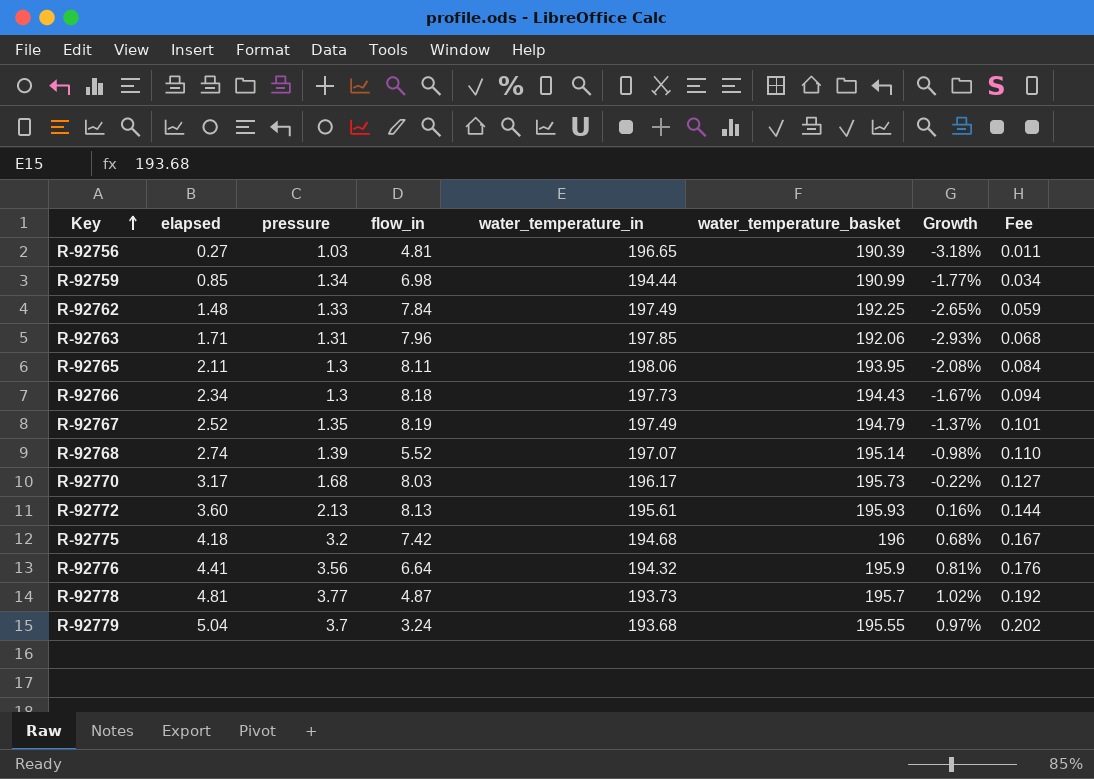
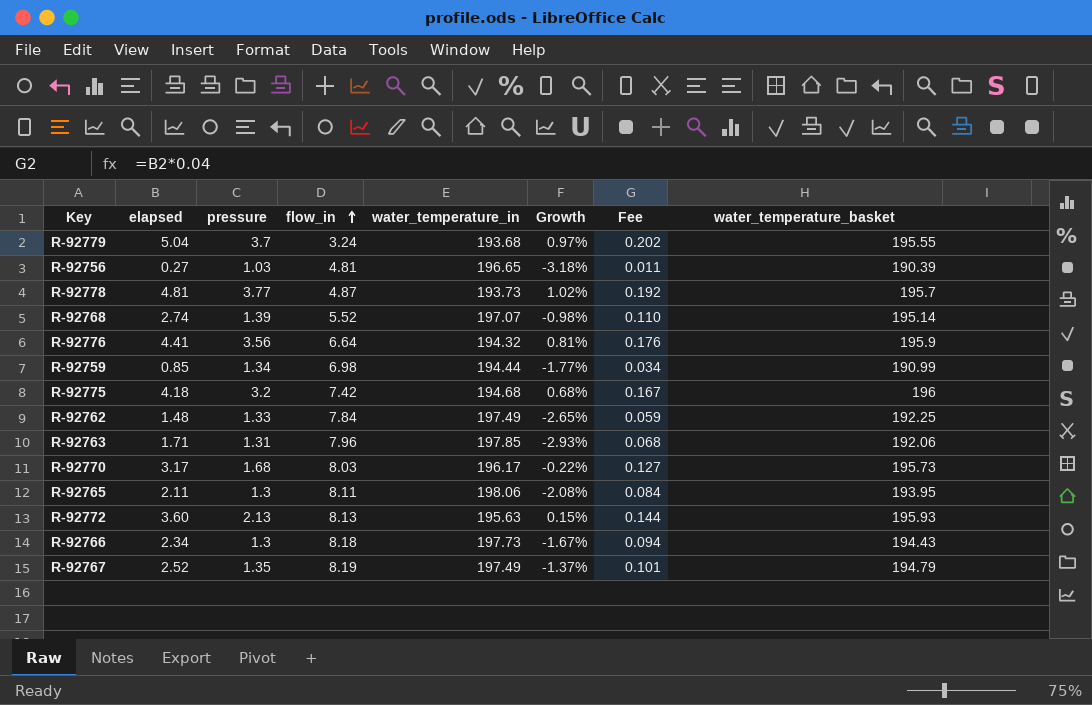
row order: Key ascending -> flow_in ascending
column water_temperature_basket | position: 6 -> 8
R-92772 | water_temperature_in: 195.61 -> 195.63
R-92772 | Growth: 0.16% -> 0.15%

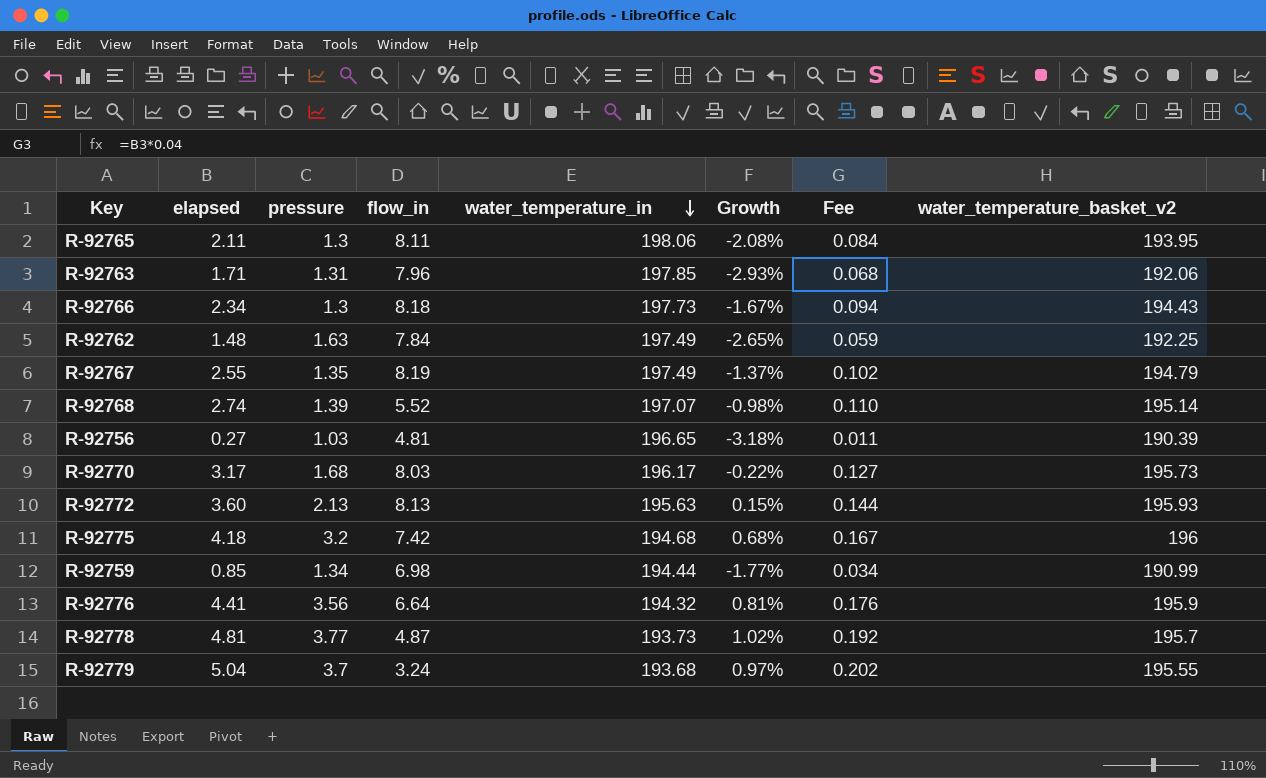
row order: flow_in ascending -> water_temperature_in descending
column name: water_temperature_basket -> water_temperature_basket_v2
R-92762 | pressure: 1.33 -> 1.63
R-92767 | elapsed: 2.52 -> 2.55
R-92767 | Fee: 0.101 -> 0.102

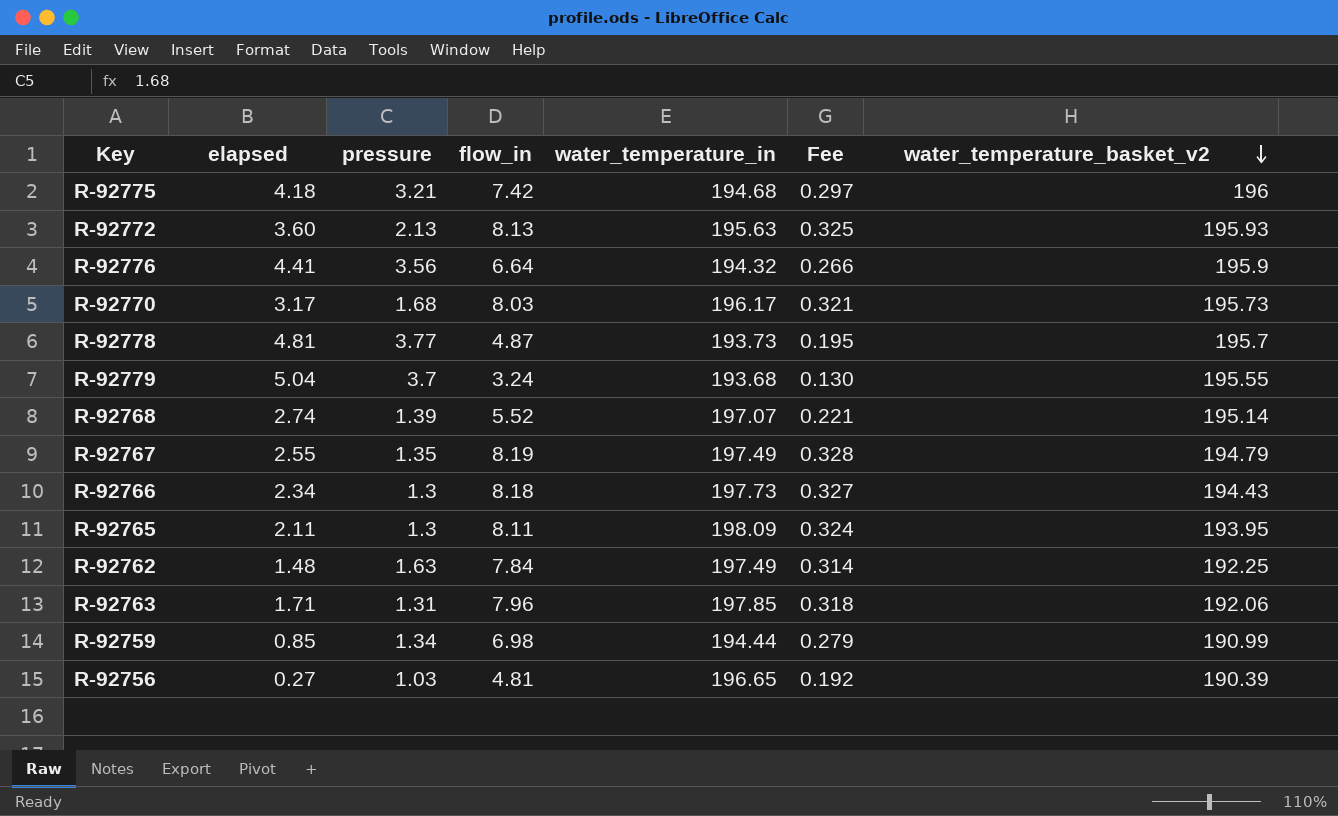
row order: water_temperature_in descending -> water_temperature_basket_v2 descending
column Growth | formula: ([water_temperature_basket_v2] - [water_temperature_in]) / [water_temperature_in] -> none
column Fee | formula: [elapsed] * 0.04 -> [flow_in] * 0.04
R-92775 | pressure: 3.2 -> 3.21
R-92765 | water_temperature_in: 198.06 -> 198.09

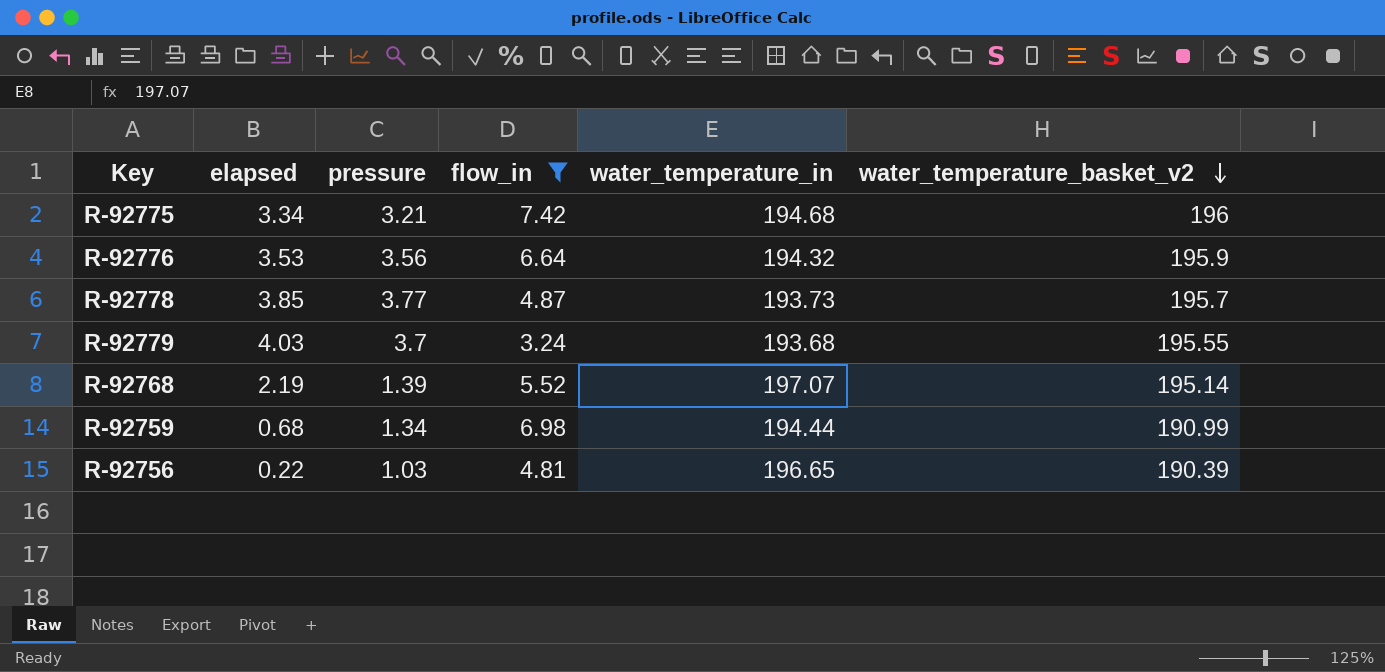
filter: none -> flow_in <= 7.42
column Fee | formula: [flow_in] * 0.04 -> none
R-92775 | elapsed: 4.18 -> 3.34
R-92776 | elapsed: 4.41 -> 3.53
R-92778 | elapsed: 4.81 -> 3.85
R-92779 | elapsed: 5.04 -> 4.03
R-92768 | elapsed: 2.74 -> 2.19
R-92759 | elapsed: 0.85 -> 0.68
R-92756 | elapsed: 0.27 -> 0.22

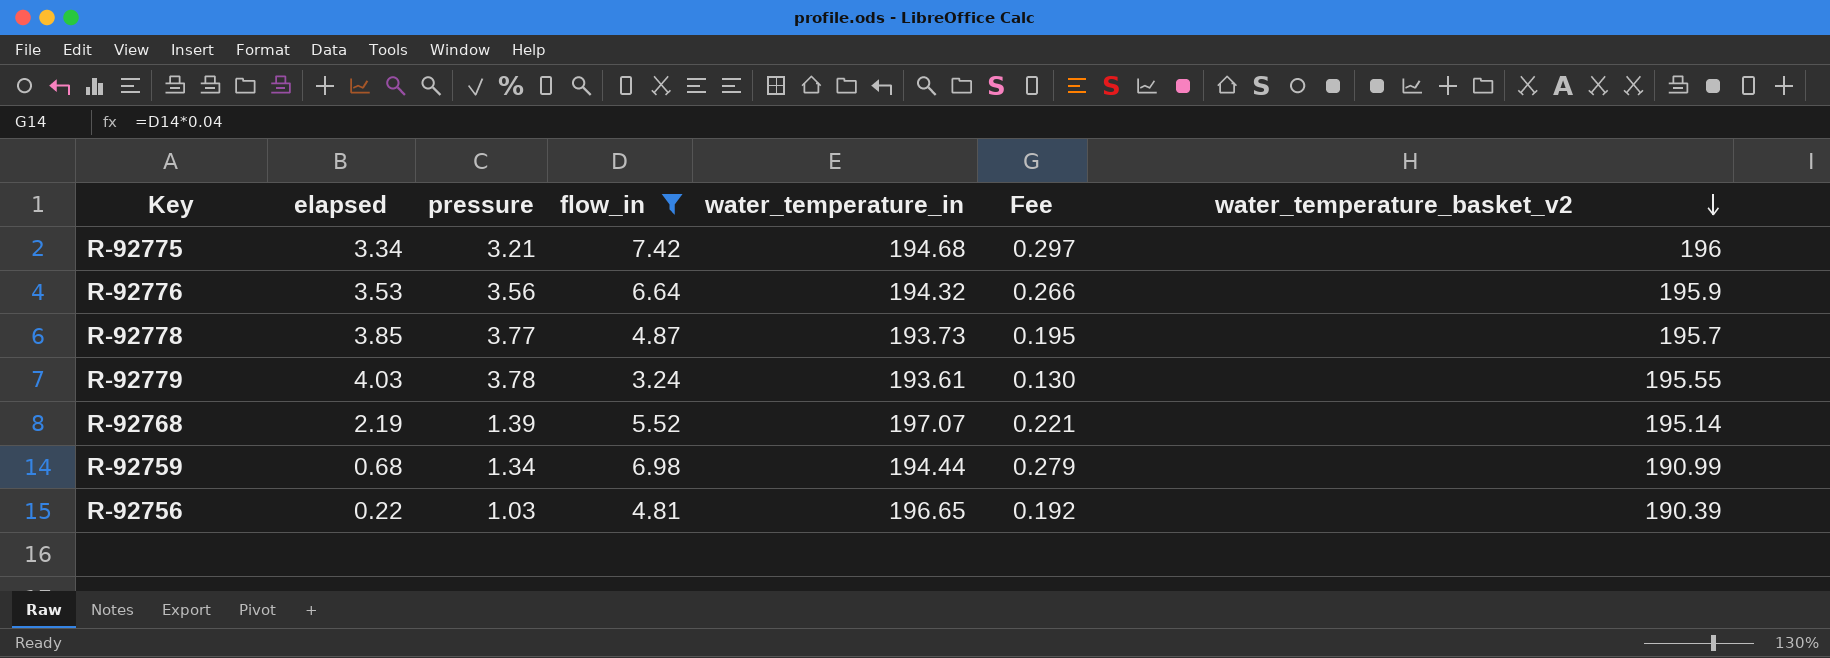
column Fee | formula: none -> [flow_in] * 0.04
R-92779 | pressure: 3.7 -> 3.78
R-92779 | water_temperature_in: 193.68 -> 193.61

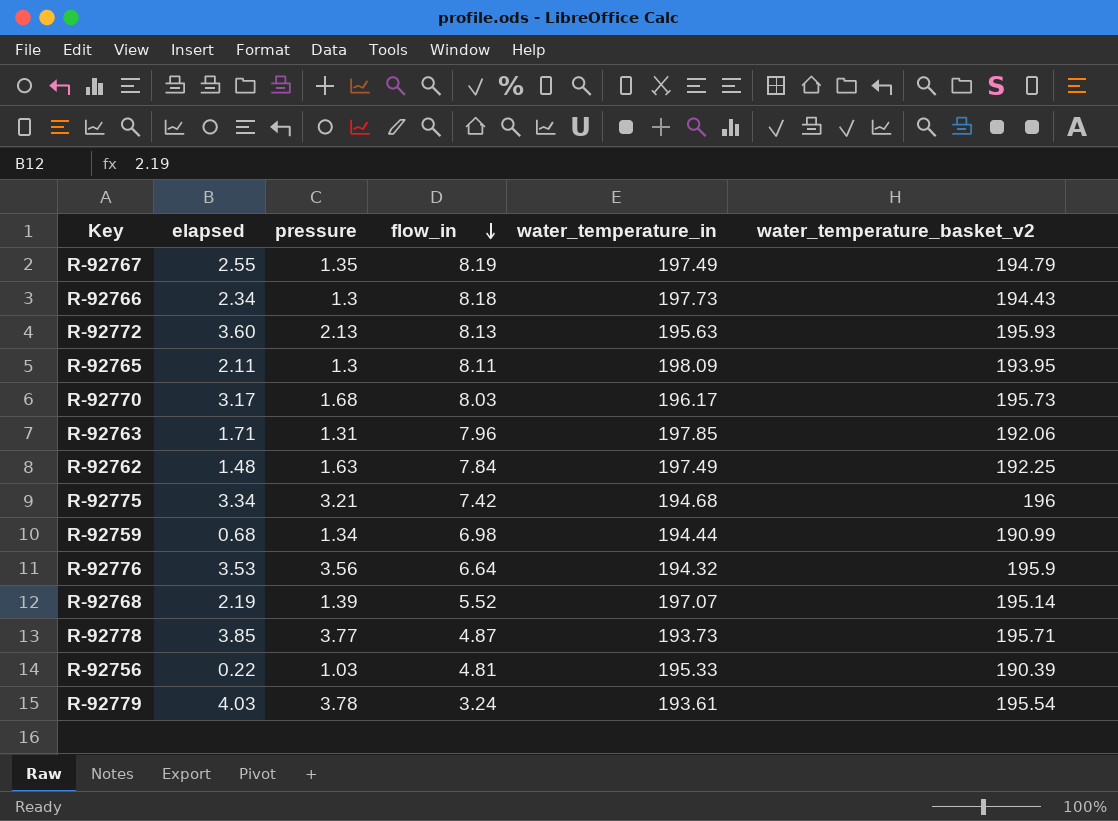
filter: flow_in <= 7.42 -> none
row order: water_temperature_basket_v2 descending -> flow_in descending
column Fee | formula: [flow_in] * 0.04 -> none
R-92778 | water_temperature_basket_v2: 195.7 -> 195.71
R-92756 | water_temperature_in: 196.65 -> 195.33
R-92779 | water_temperature_basket_v2: 195.55 -> 195.54

